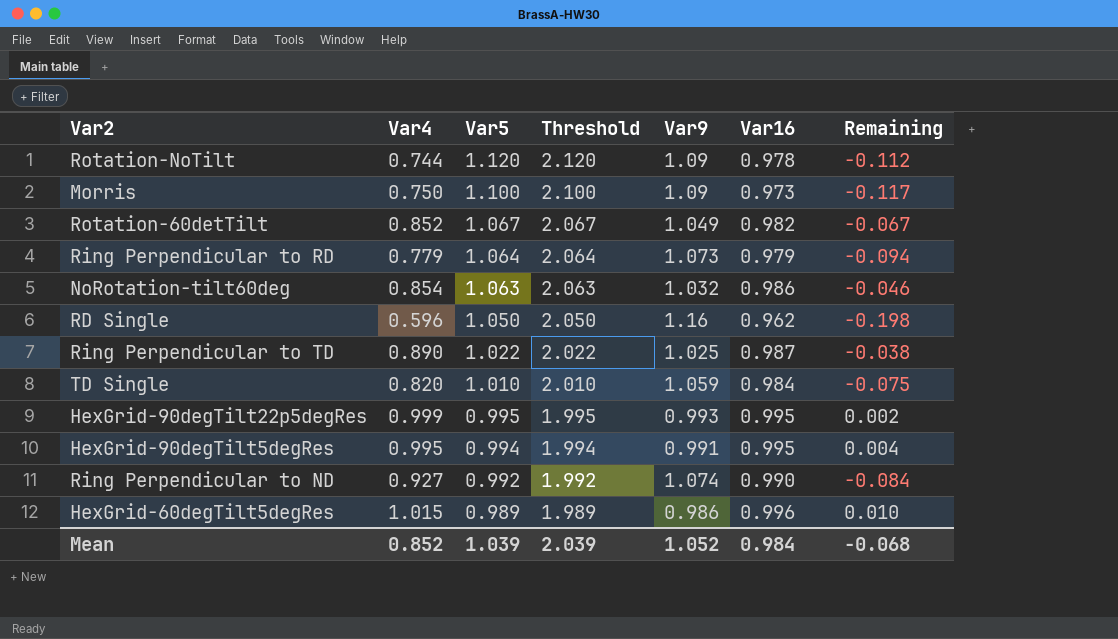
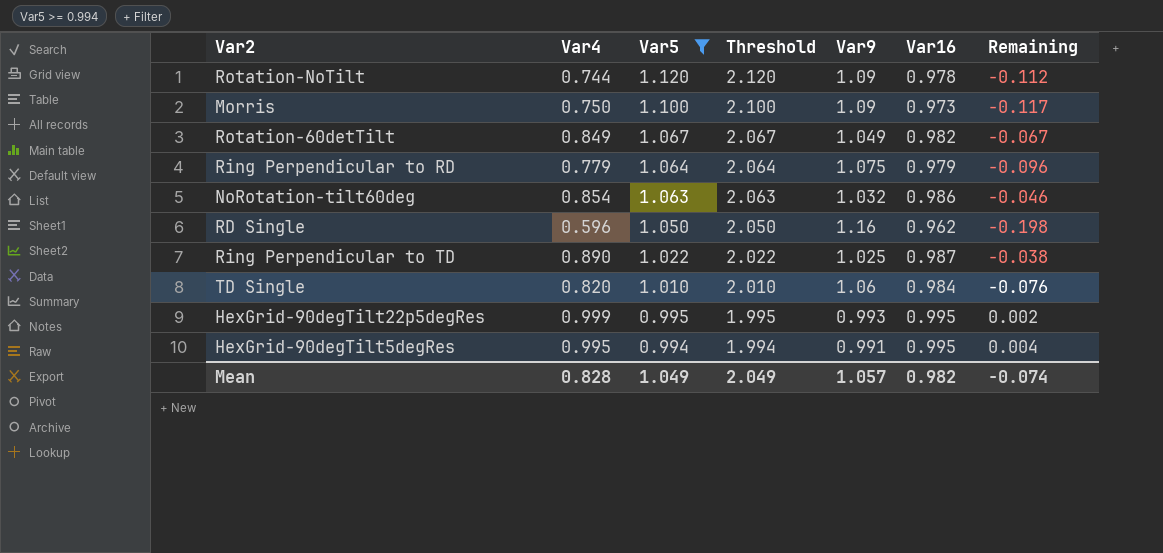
filter: none -> Var5 >= 0.994
Rotation-60detTilt | Var4: 0.852 -> 0.849
Ring Perpendicular to RD | Var9: 1.073 -> 1.075
Ring Perpendicular to RD | Remaining: -0.094 -> -0.096
TD Single | Var9: 1.059 -> 1.06
TD Single | Remaining: -0.075 -> -0.076
Mean | Var4: 0.852 -> 0.828
Mean | Var5: 1.039 -> 1.049
Mean | Threshold: 2.039 -> 2.049
Mean | Var9: 1.052 -> 1.057
Mean | Var16: 0.984 -> 0.982
Mean | Remaining: -0.068 -> -0.074

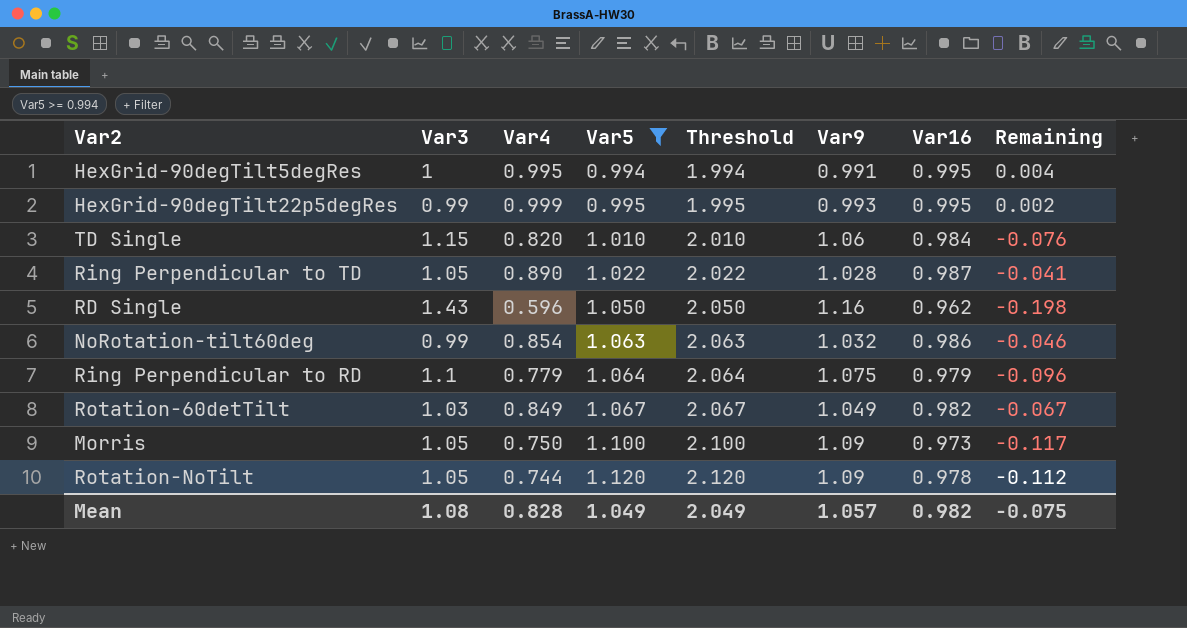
row order: Var5 descending -> Var5 ascending
column Var3 | position: none -> 2
Ring Perpendicular to TD | Var9: 1.025 -> 1.028
Ring Perpendicular to TD | Remaining: -0.038 -> -0.041
Mean | Remaining: -0.074 -> -0.075

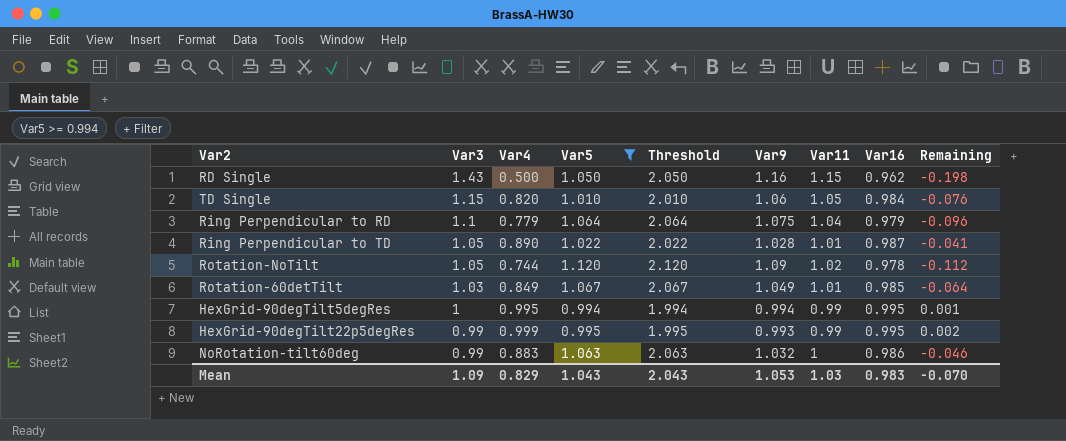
row order: Var5 ascending -> Var3 descending
column Var11 | position: none -> 7
row Morris: 1.05 | 0.750 | 1.100 | 2.100 | 1.09 | 0.973 | -0.117 -> none
RD Single | Var4: 0.596 -> 0.500
Rotation-60detTilt | Var16: 0.982 -> 0.985
Rotation-60detTilt | Remaining: -0.067 -> -0.064
HexGrid-90degTilt5degRes | Var9: 0.991 -> 0.994
HexGrid-90degTilt5degRes | Remaining: 0.004 -> 0.001
NoRotation-tilt60deg | Var4: 0.854 -> 0.883
Mean | Var3: 1.08 -> 1.09
Mean | Var4: 0.828 -> 0.829
Mean | Var5: 1.049 -> 1.043
Mean | Threshold: 2.049 -> 2.043
Mean | Var9: 1.057 -> 1.053
Mean | Var16: 0.982 -> 0.983
Mean | Remaining: -0.075 -> -0.070

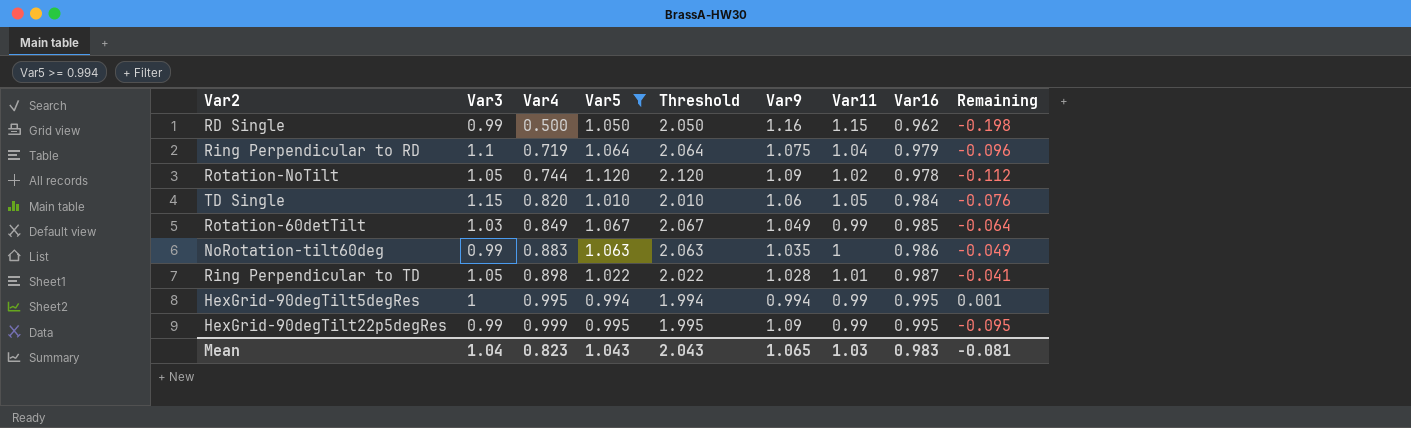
row order: Var3 descending -> Var4 ascending
RD Single | Var3: 1.43 -> 0.99
Ring Perpendicular to RD | Var4: 0.779 -> 0.719
Rotation-60detTilt | Var11: 1.01 -> 0.99
NoRotation-tilt60deg | Var9: 1.032 -> 1.035
NoRotation-tilt60deg | Remaining: -0.046 -> -0.049
Ring Perpendicular to TD | Var4: 0.890 -> 0.898
HexGrid-90degTilt22p5degRes | Var9: 0.993 -> 1.09
HexGrid-90degTilt22p5degRes | Remaining: 0.002 -> -0.095
Mean | Var3: 1.09 -> 1.04
Mean | Var4: 0.829 -> 0.823
Mean | Var9: 1.053 -> 1.065
Mean | Remaining: -0.070 -> -0.081

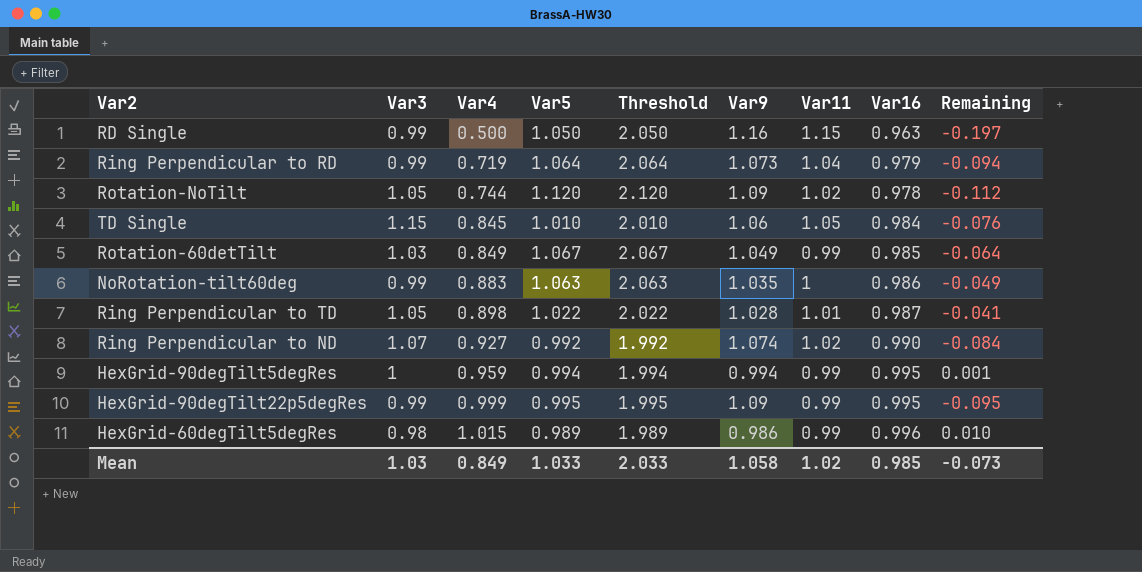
filter: Var5 >= 0.994 -> none
RD Single | Var16: 0.962 -> 0.963
RD Single | Remaining: -0.198 -> -0.197
Ring Perpendicular to RD | Var3: 1.1 -> 0.99
Ring Perpendicular to RD | Var9: 1.075 -> 1.073
Ring Perpendicular to RD | Remaining: -0.096 -> -0.094
TD Single | Var4: 0.820 -> 0.845
HexGrid-90degTilt5degRes | Var4: 0.995 -> 0.959
Mean | Var3: 1.04 -> 1.03
Mean | Var4: 0.823 -> 0.849
Mean | Var5: 1.043 -> 1.033
Mean | Threshold: 2.043 -> 2.033
Mean | Var9: 1.065 -> 1.058
Mean | Var11: 1.03 -> 1.02
Mean | Var16: 0.983 -> 0.985
Mean | Remaining: -0.081 -> -0.073

